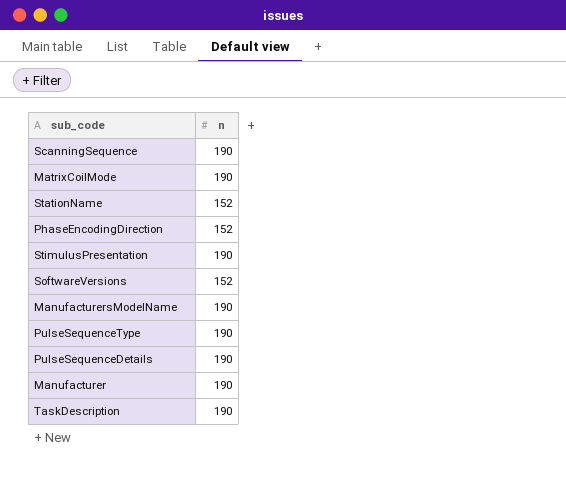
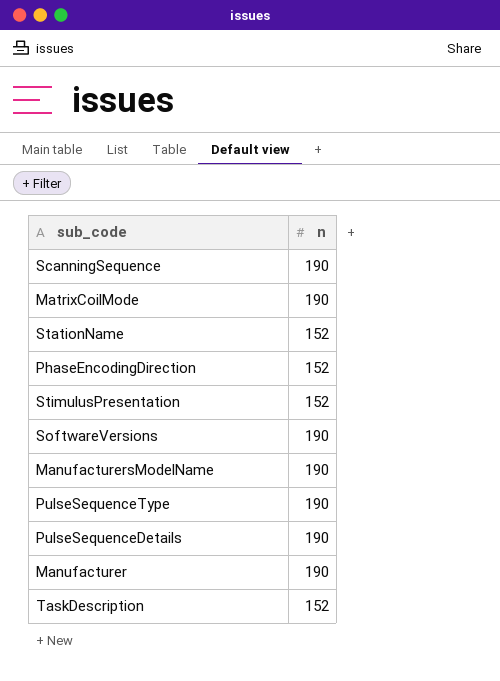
StimulusPresentation | n: 190 -> 152
SoftwareVersions | n: 152 -> 190
TaskDescription | n: 190 -> 152

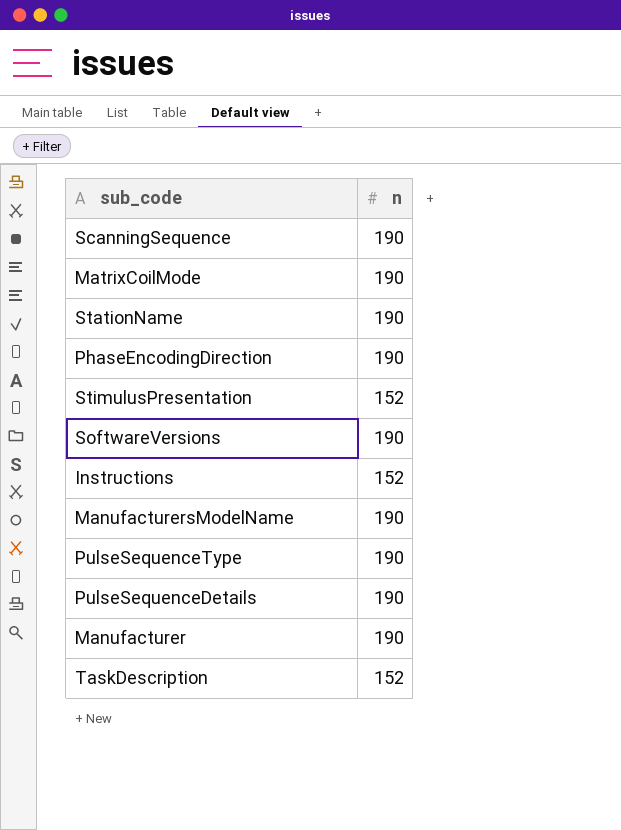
StationName | n: 152 -> 190
PhaseEncodingDirection | n: 152 -> 190
row Instructions: none -> 152

